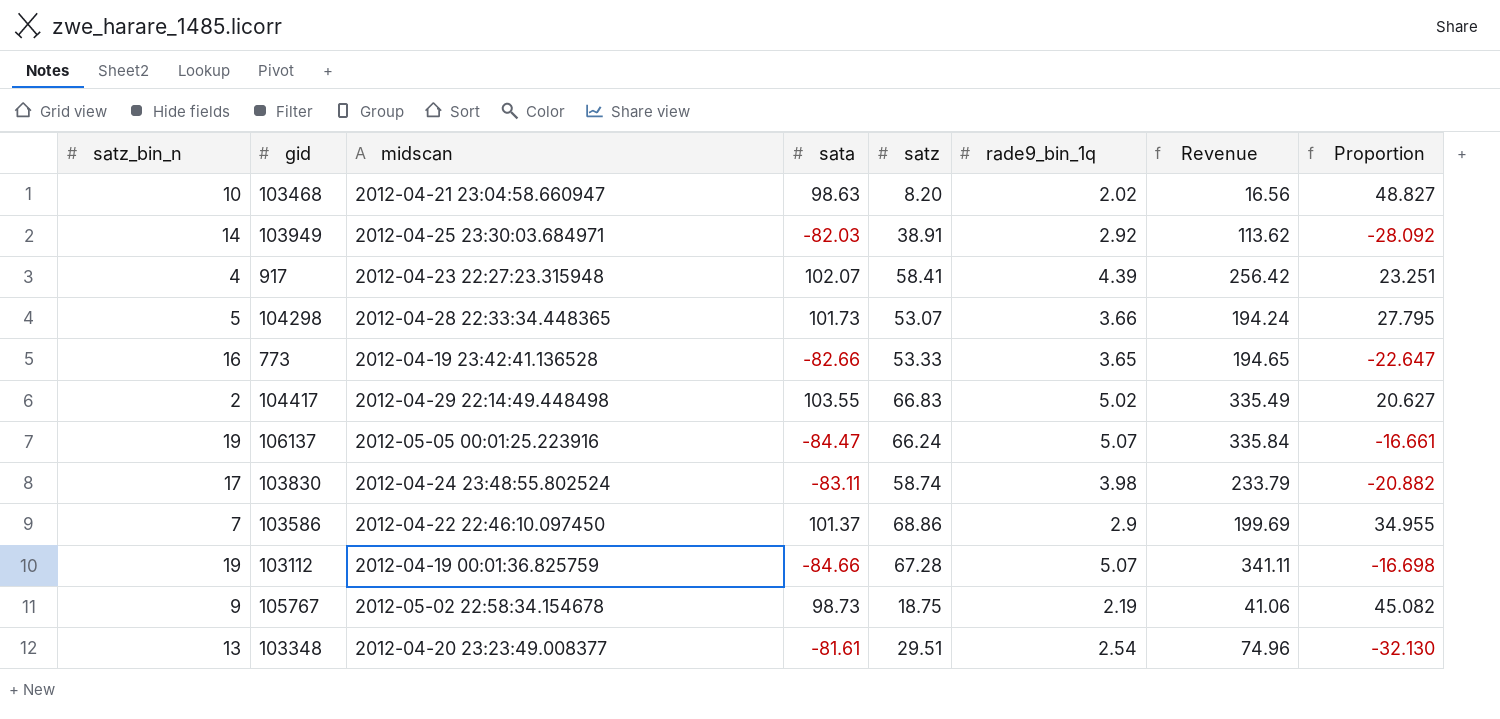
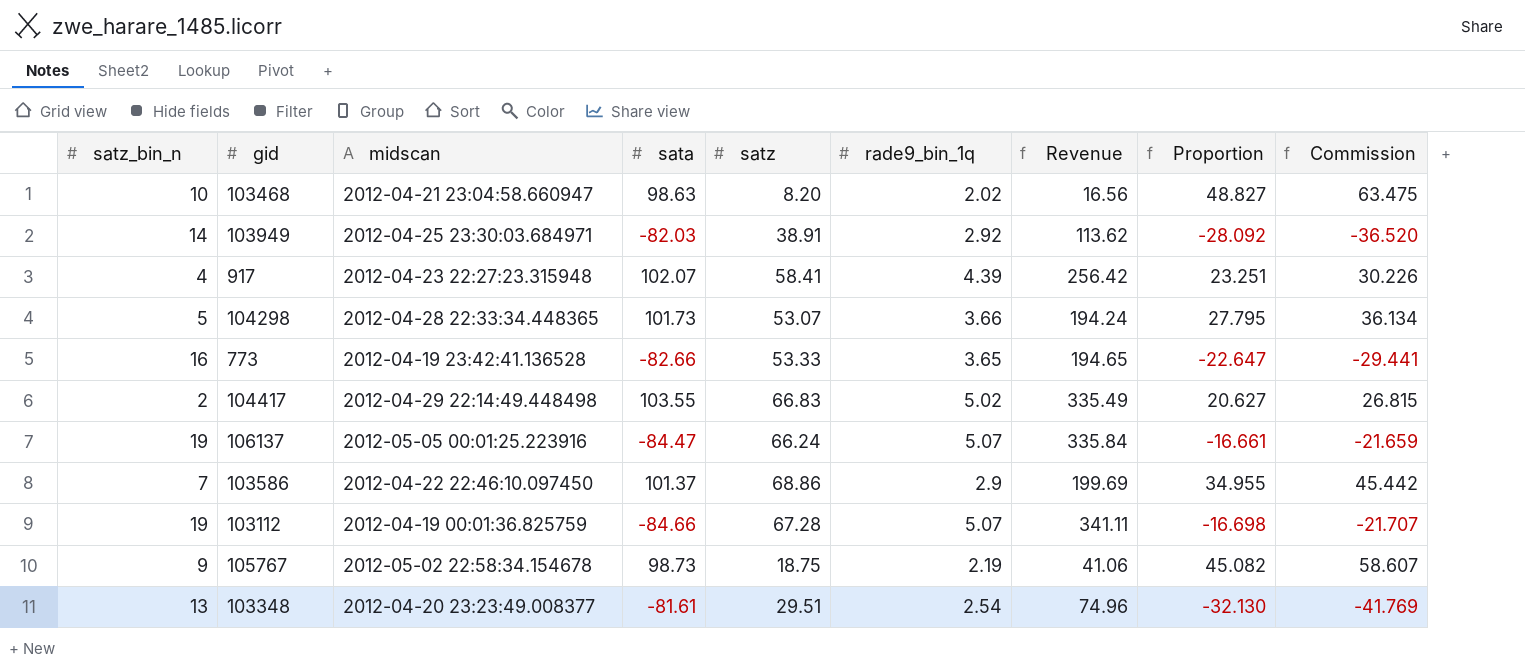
column Commission | formula: none -> [Proportion] * 1.3
row 103830: 17 | 2012-04-24 23:48:55.802524 | -83.11 | 58.74 | 3.98 | 233.79 | -20.882 -> none

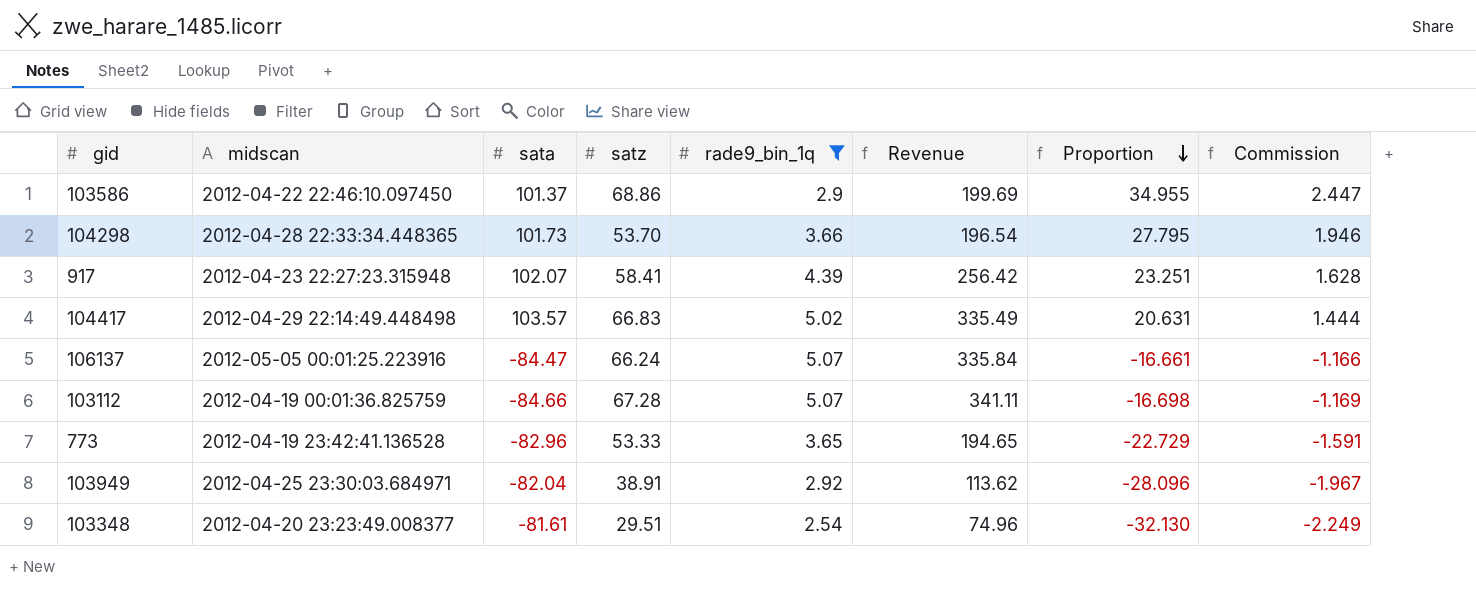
filter: none -> rade9_bin_1q >= 2.54
row order: none -> Proportion descending
column satz_bin_n | position: 1 -> none
column Commission | formula: [Proportion] * 1.3 -> [Proportion] * 0.07
104298 | satz: 53.07 -> 53.70
104298 | Revenue: 194.24 -> 196.54
104417 | sata: 103.55 -> 103.57
104417 | Proportion: 20.627 -> 20.631
773 | sata: -82.66 -> -82.96
773 | Proportion: -22.647 -> -22.729
103949 | sata: -82.03 -> -82.04
103949 | Proportion: -28.092 -> -28.096

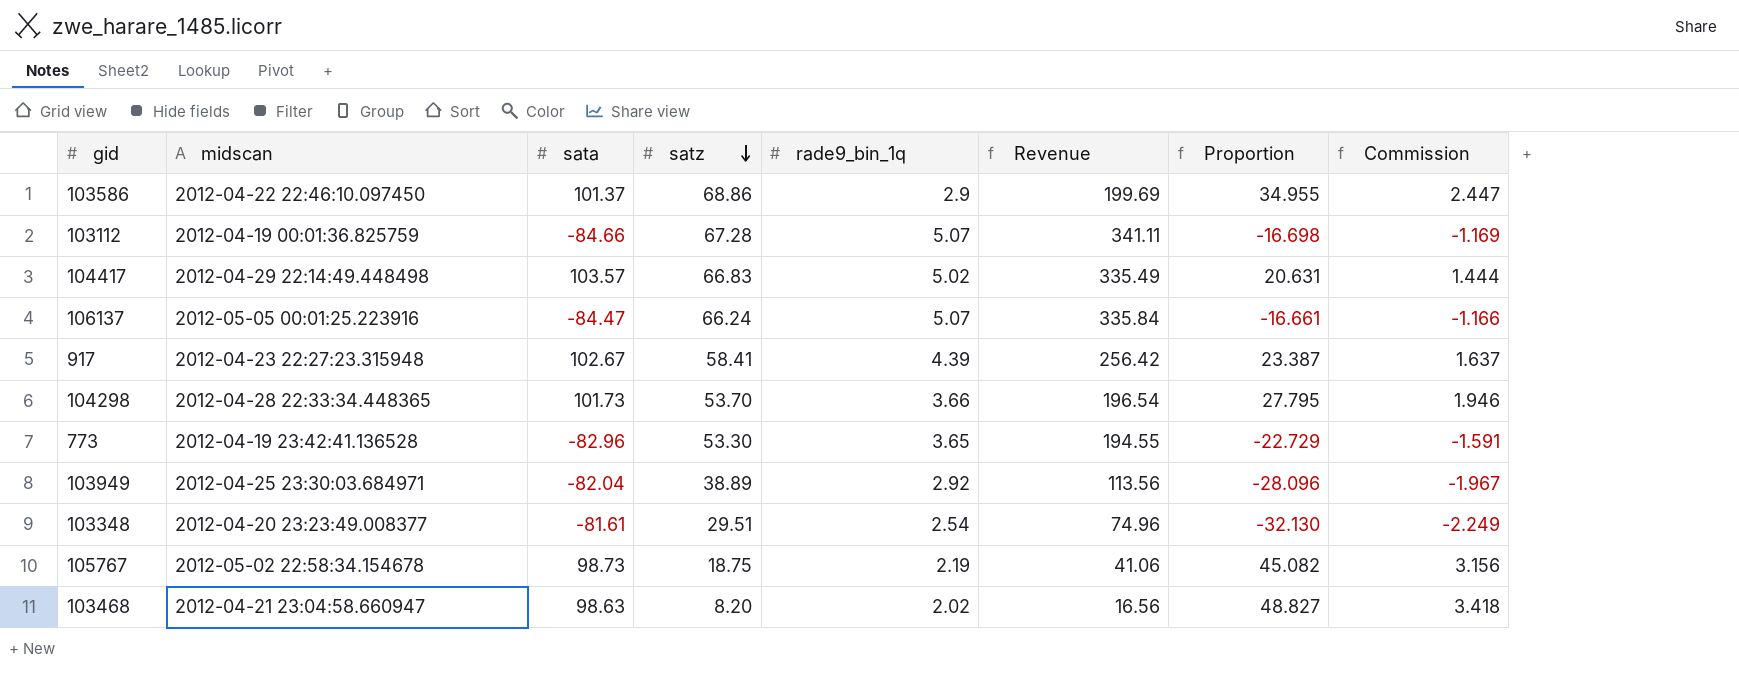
filter: rade9_bin_1q >= 2.54 -> none
row order: Proportion descending -> satz descending
917 | sata: 102.07 -> 102.67
917 | Proportion: 23.251 -> 23.387
917 | Commission: 1.628 -> 1.637
773 | satz: 53.33 -> 53.30
773 | Revenue: 194.65 -> 194.55
103949 | satz: 38.91 -> 38.89
103949 | Revenue: 113.62 -> 113.56

